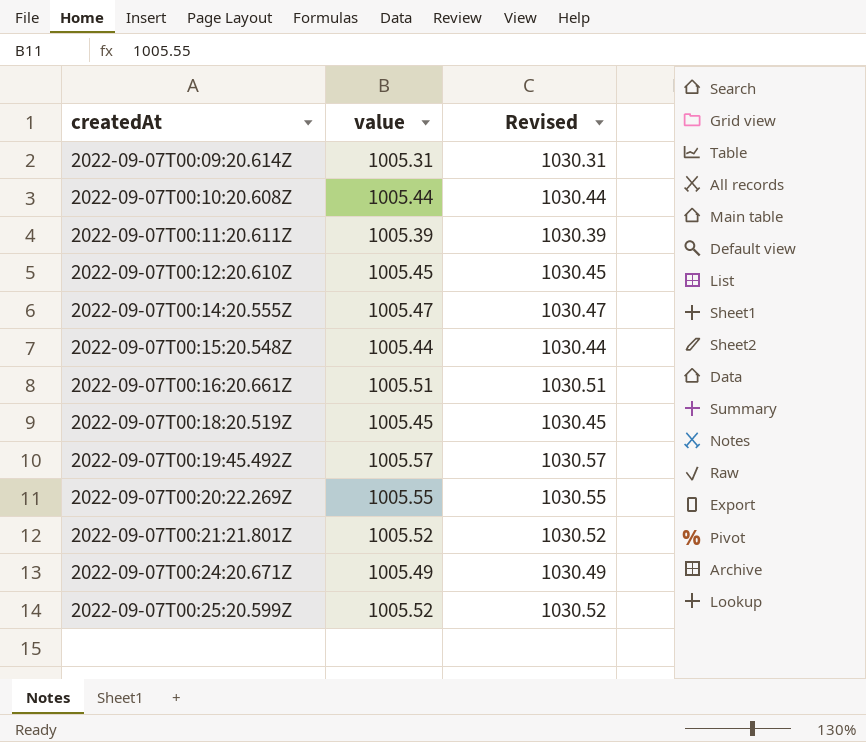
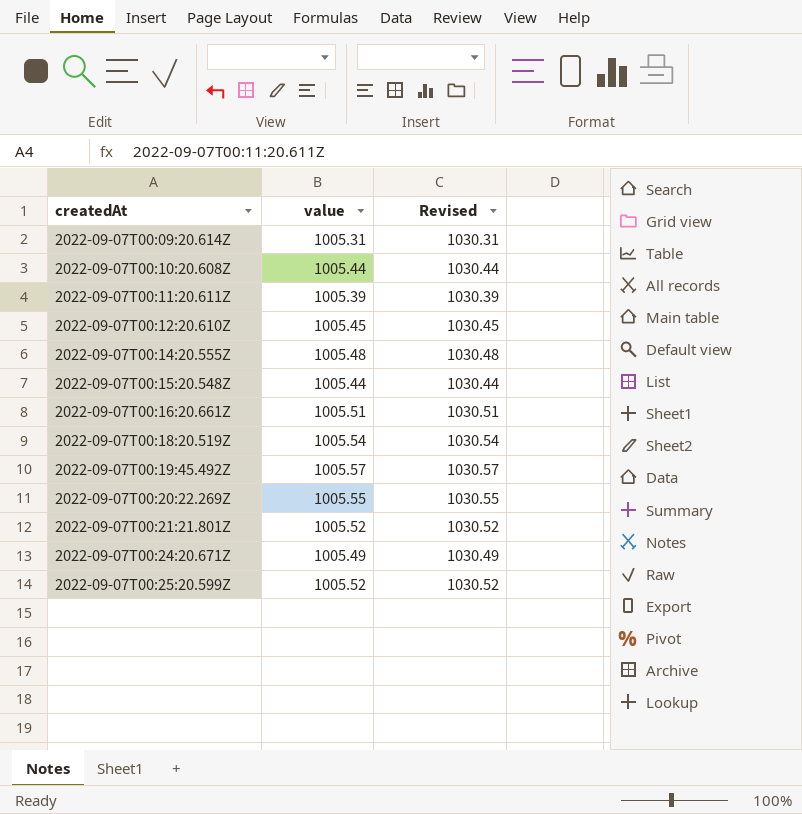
2022-09-07T00:14:20.555Z | value: 1005.47 -> 1005.48
2022-09-07T00:14:20.555Z | Revised: 1030.47 -> 1030.48
2022-09-07T00:18:20.519Z | value: 1005.45 -> 1005.54
2022-09-07T00:18:20.519Z | Revised: 1030.45 -> 1030.54

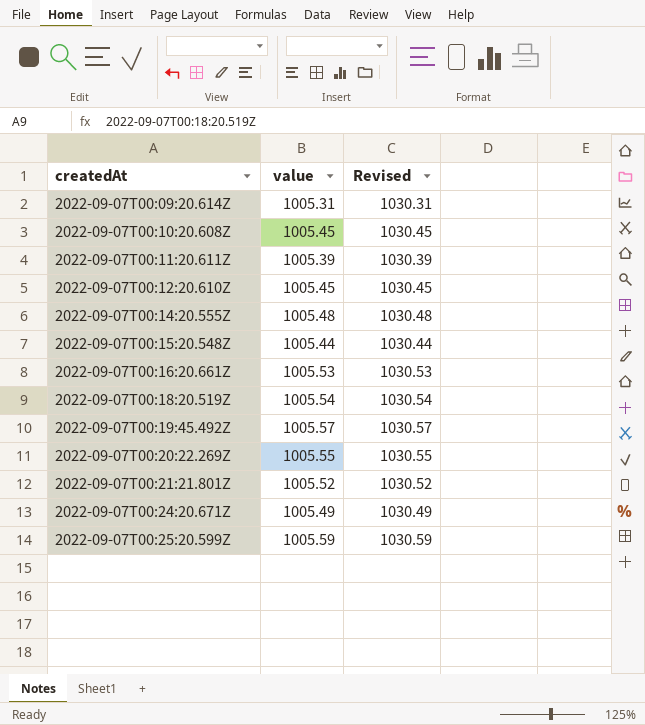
2022-09-07T00:10:20.608Z | value: 1005.44 -> 1005.45
2022-09-07T00:10:20.608Z | Revised: 1030.44 -> 1030.45
2022-09-07T00:16:20.661Z | value: 1005.51 -> 1005.53
2022-09-07T00:16:20.661Z | Revised: 1030.51 -> 1030.53
2022-09-07T00:25:20.599Z | value: 1005.52 -> 1005.59
2022-09-07T00:25:20.599Z | Revised: 1030.52 -> 1030.59

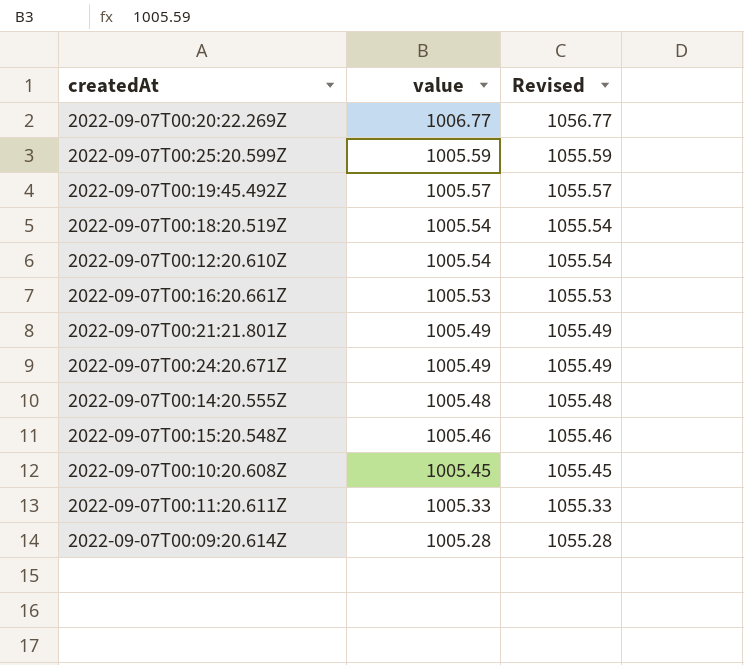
row order: createdAt ascending -> value descending
column Revised | formula: [value] + 25 -> [value] + 50
2022-09-07T00:20:22.269Z | value: 1005.55 -> 1006.77
2022-09-07T00:12:20.610Z | value: 1005.45 -> 1005.54
2022-09-07T00:21:21.801Z | value: 1005.52 -> 1005.49
2022-09-07T00:15:20.548Z | value: 1005.44 -> 1005.46
2022-09-07T00:11:20.611Z | value: 1005.39 -> 1005.33
2022-09-07T00:09:20.614Z | value: 1005.31 -> 1005.28

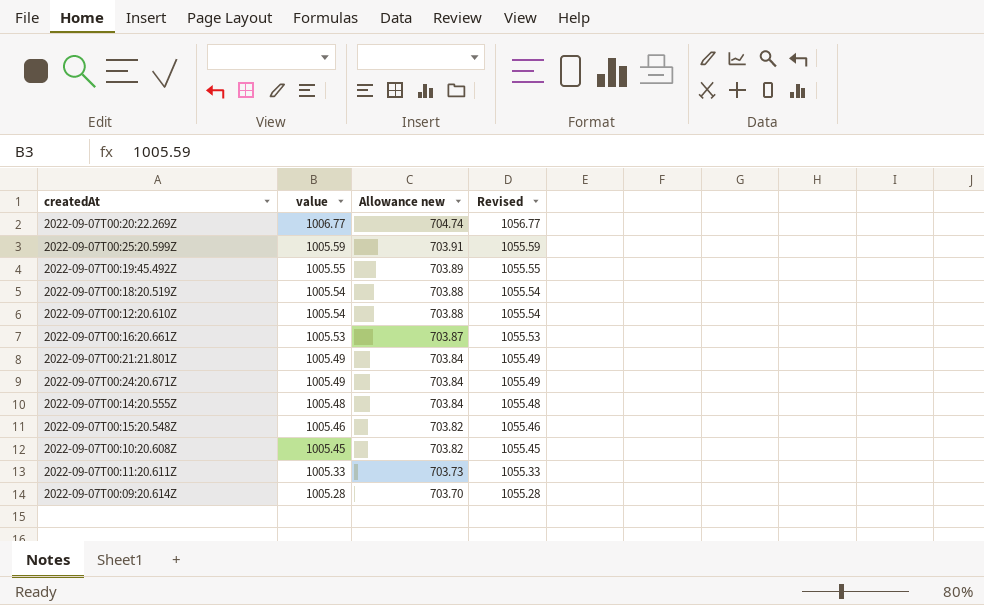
column Allowance new | formula: none -> [value] * 0.7
2022-09-07T00:19:45.492Z | value: 1005.57 -> 1005.55
2022-09-07T00:19:45.492Z | Revised: 1055.57 -> 1055.55

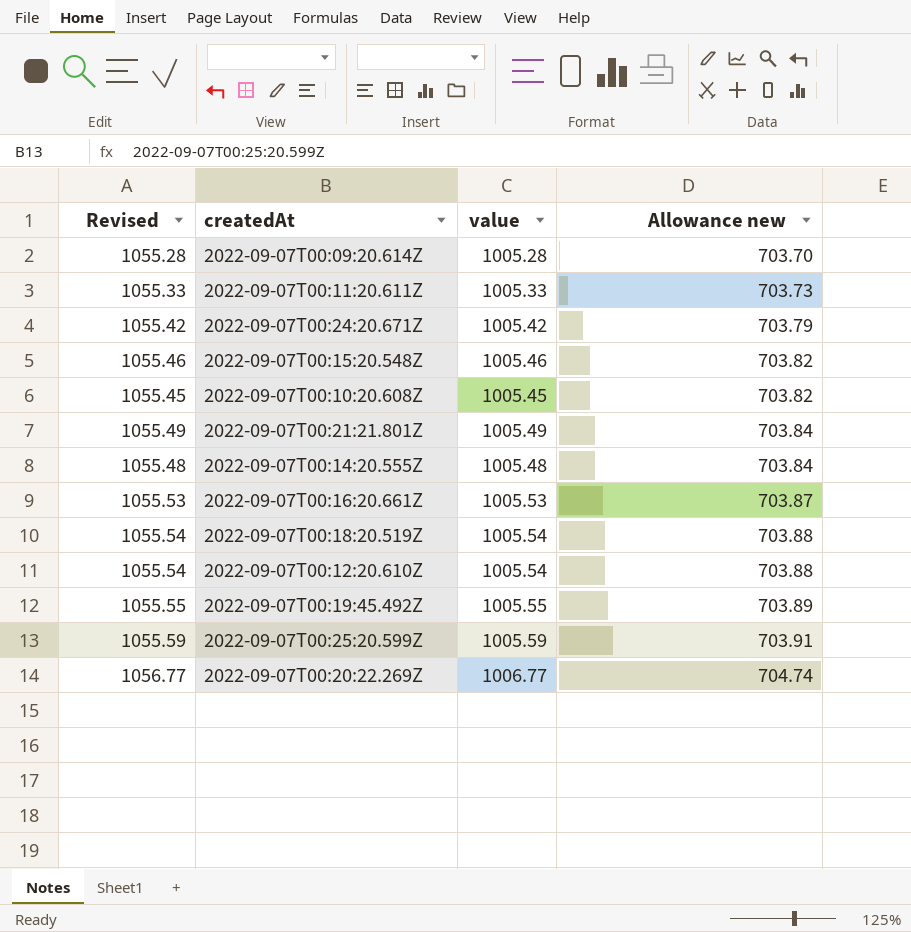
row order: value descending -> Allowance new ascending
column Revised | position: 4 -> 1
2022-09-07T00:24:20.671Z | Revised: 1055.49 -> 1055.42
2022-09-07T00:24:20.671Z | value: 1005.49 -> 1005.42
2022-09-07T00:24:20.671Z | Allowance new: 703.84 -> 703.79

